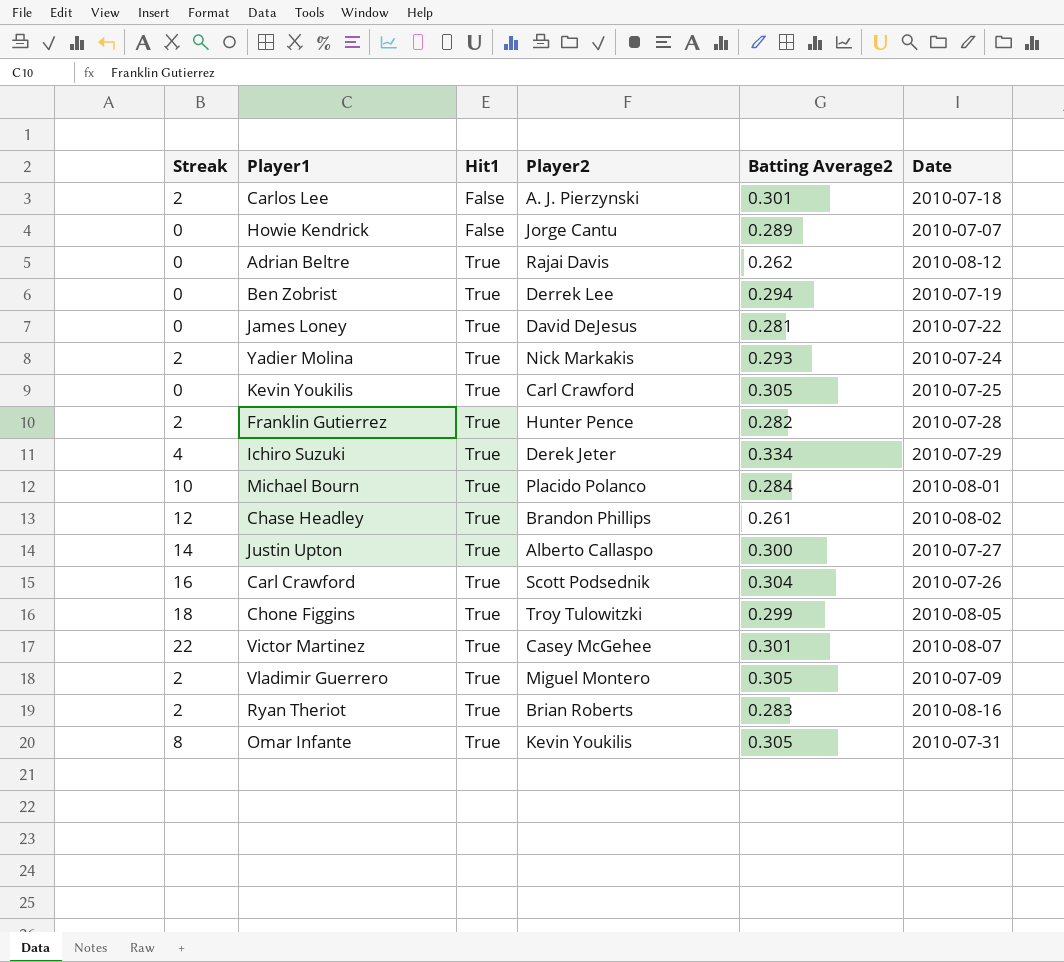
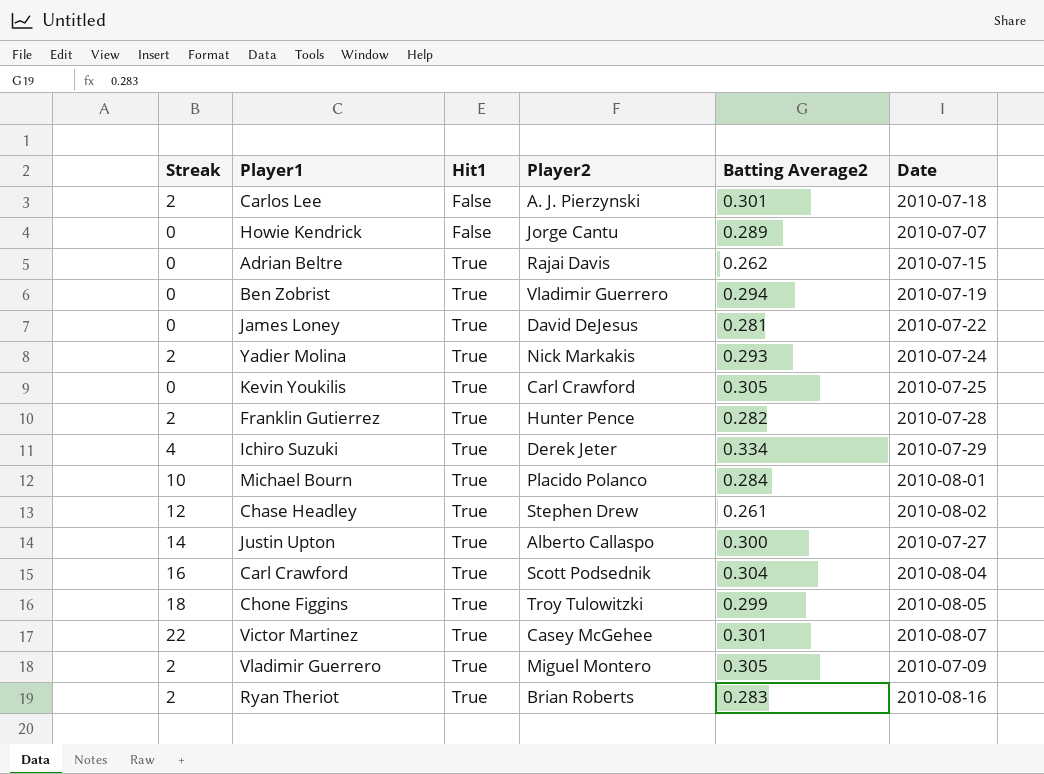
row Omar Infante: 8 | True | Kevin Youkilis | 0.305 | 2010-07-31 -> none
Adrian Beltre | Date: 2010-08-12 -> 2010-07-15
Ben Zobrist | Player2: Derrek Lee -> Vladimir Guerrero
Chase Headley | Player2: Brandon Phillips -> Stephen Drew
Carl Crawford | Date: 2010-07-26 -> 2010-08-04

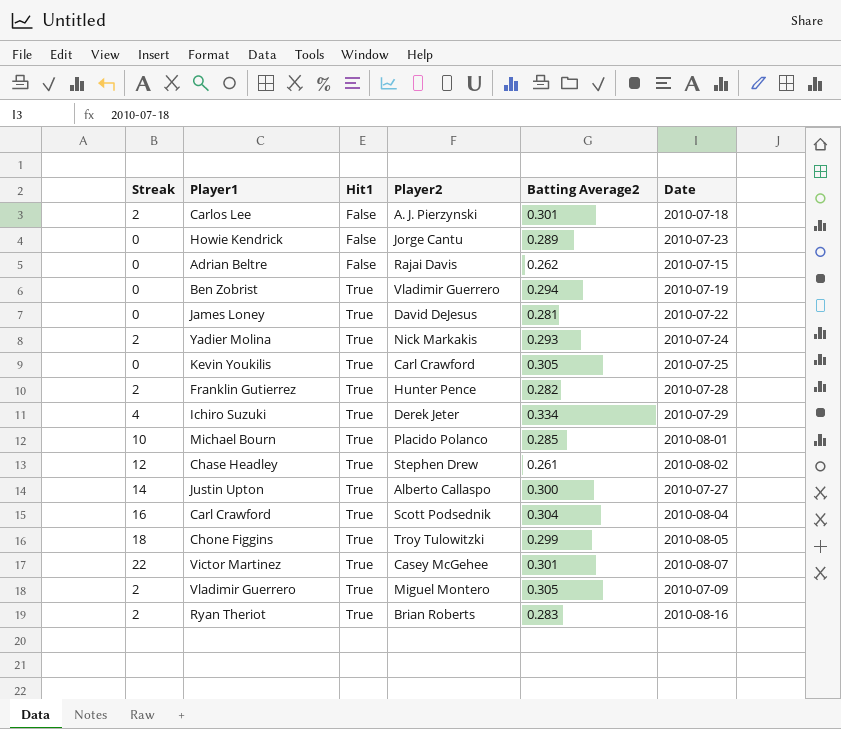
Howie Kendrick | Date: 2010-07-07 -> 2010-07-23
Adrian Beltre | Hit1: True -> False
Michael Bourn | Batting Average2: 0.284 -> 0.285

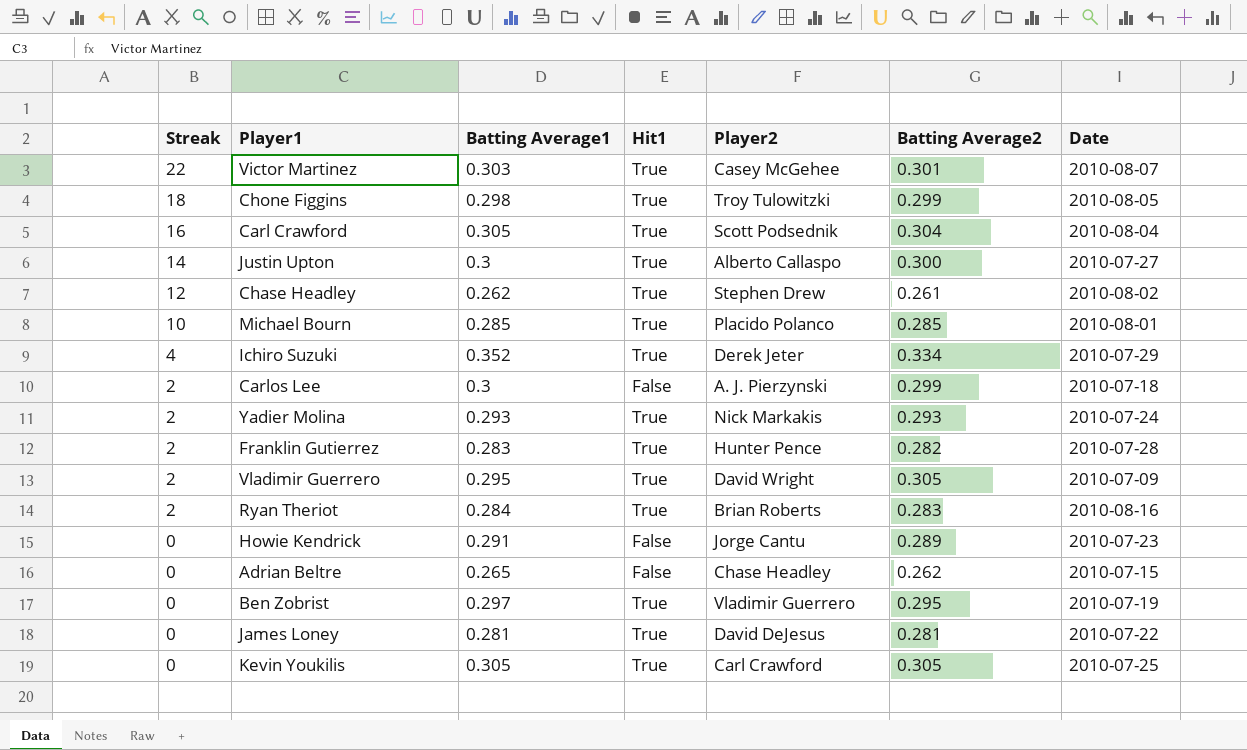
row order: Hit1 ascending -> Streak descending
column Batting Average1 | position: none -> 3
Carlos Lee | Batting Average2: 0.301 -> 0.299
Vladimir Guerrero | Player2: Miguel Montero -> David Wright
Adrian Beltre | Player2: Rajai Davis -> Chase Headley
Ben Zobrist | Batting Average2: 0.294 -> 0.295

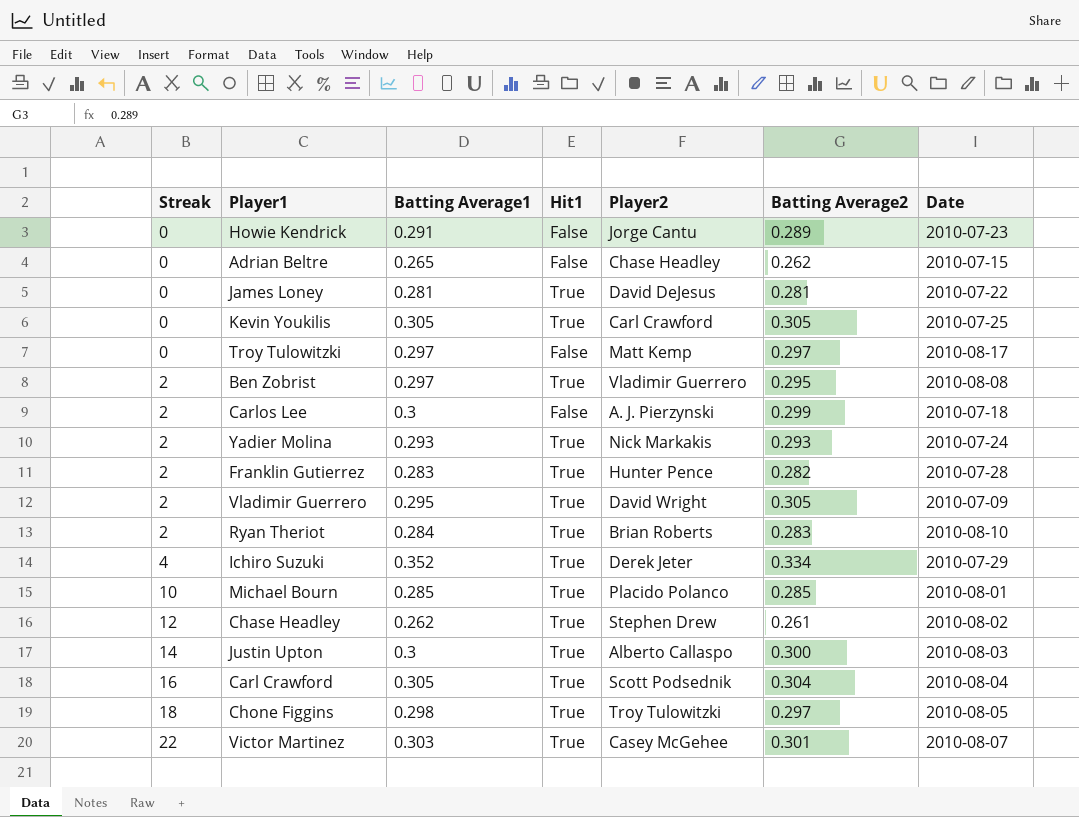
row order: Streak descending -> Streak ascending
row Troy Tulowitzki: none -> 0 | 0.297 | False | Matt Kemp | 0.297 | 2010-08-17
Ben Zobrist | Streak: 0 -> 2
Ben Zobrist | Date: 2010-07-19 -> 2010-08-08
Ryan Theriot | Date: 2010-08-16 -> 2010-08-10
Justin Upton | Date: 2010-07-27 -> 2010-08-03
Chone Figgins | Batting Average2: 0.299 -> 0.297

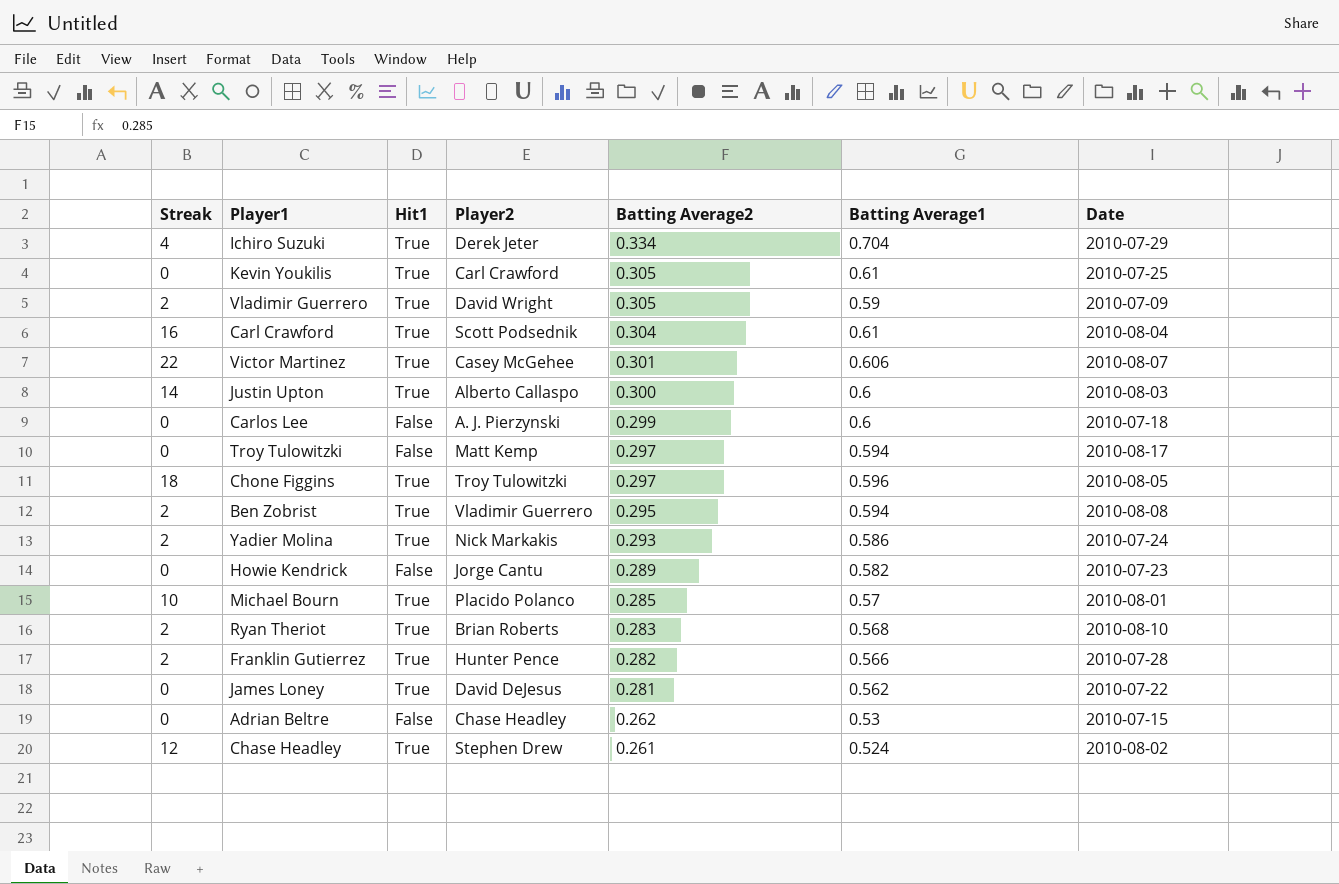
row order: Streak ascending -> Batting Average2 descending
column Batting Average1 | position: 3 -> 6
Ichiro Suzuki | Batting Average1: 0.352 -> 0.704
Kevin Youkilis | Batting Average1: 0.305 -> 0.61
Vladimir Guerrero | Batting Average1: 0.295 -> 0.59
Carl Crawford | Batting Average1: 0.305 -> 0.61
Victor Martinez | Batting Average1: 0.303 -> 0.606
Justin Upton | Batting Average1: 0.3 -> 0.6
Carlos Lee | Streak: 2 -> 0
Carlos Lee | Batting Average1: 0.3 -> 0.6
Troy Tulowitzki | Batting Average1: 0.297 -> 0.594
Chone Figgins | Batting Average1: 0.298 -> 0.596
Ben Zobrist | Batting Average1: 0.297 -> 0.594
Yadier Molina | Batting Average1: 0.293 -> 0.586
Howie Kendrick | Batting Average1: 0.291 -> 0.582
Michael Bourn | Batting Average1: 0.285 -> 0.57
Ryan Theriot | Batting Average1: 0.284 -> 0.568
Franklin Gutierrez | Batting Average1: 0.283 -> 0.566
James Loney | Batting Average1: 0.281 -> 0.562
Adrian Beltre | Batting Average1: 0.265 -> 0.53
Chase Headley | Batting Average1: 0.262 -> 0.524

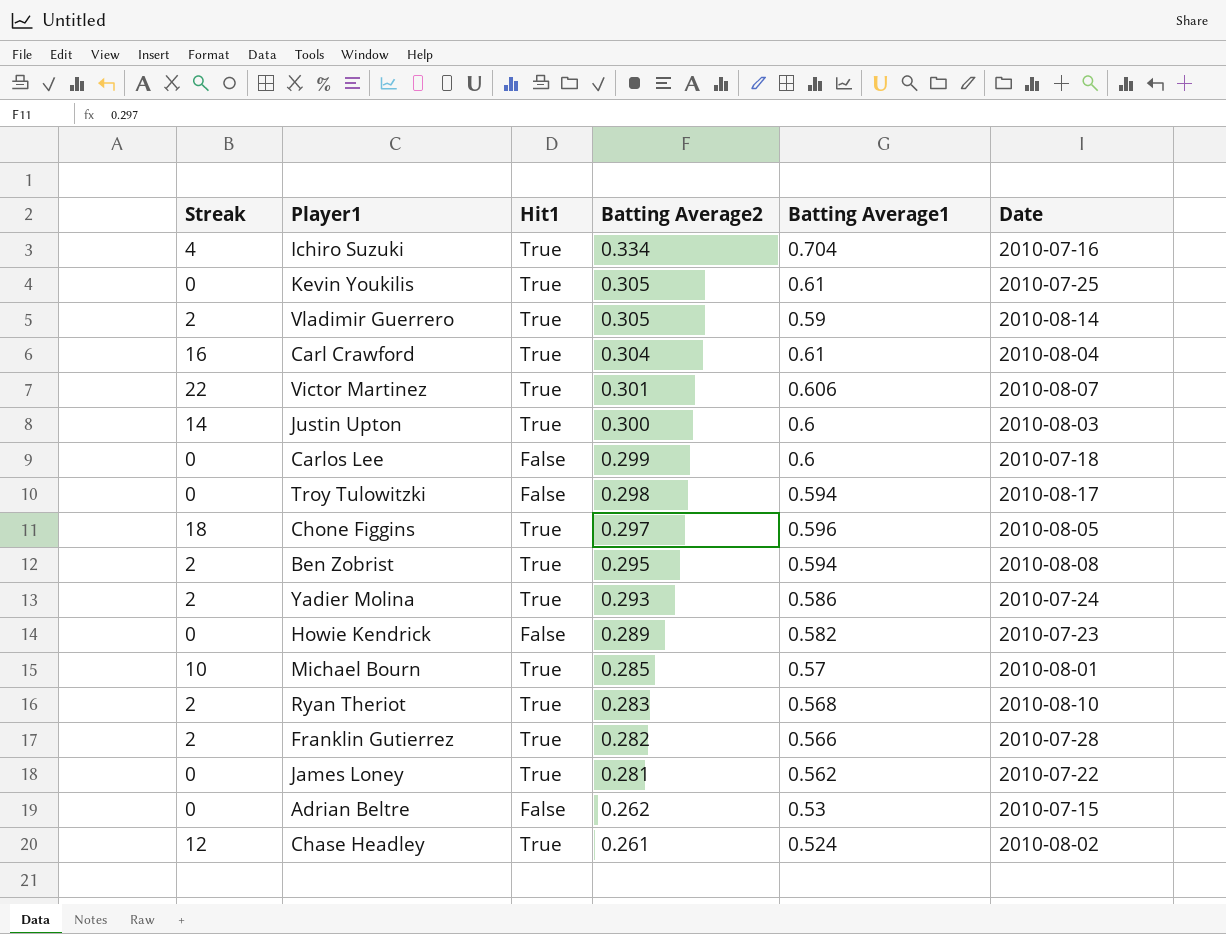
column Player2 | position: 4 -> none
Ichiro Suzuki | Date: 2010-07-29 -> 2010-07-16
Vladimir Guerrero | Date: 2010-07-09 -> 2010-08-14
Troy Tulowitzki | Batting Average2: 0.297 -> 0.298

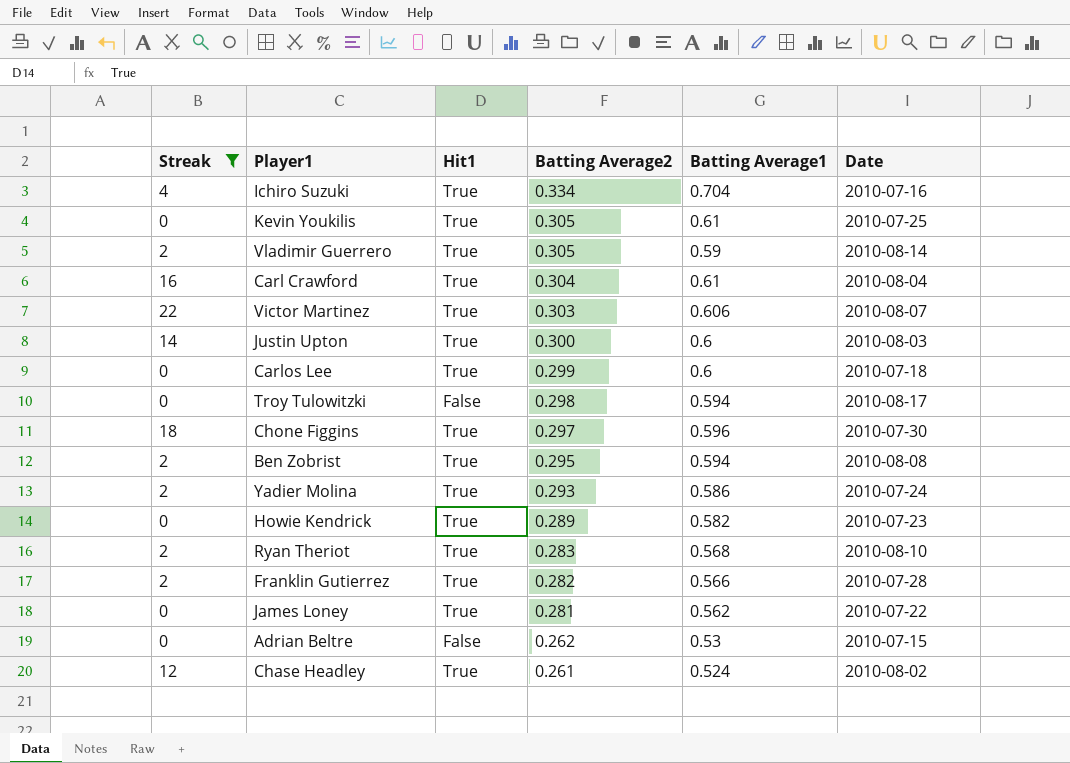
filter: none -> Streak != 10
Victor Martinez | Batting Average2: 0.301 -> 0.303
Carlos Lee | Hit1: False -> True
Chone Figgins | Date: 2010-08-05 -> 2010-07-30
Howie Kendrick | Hit1: False -> True

